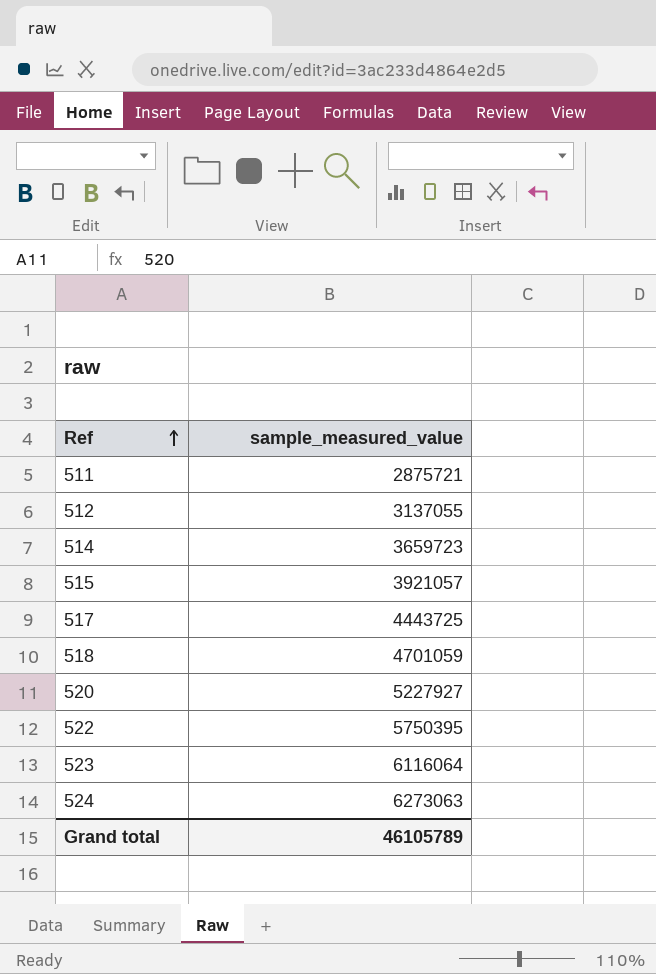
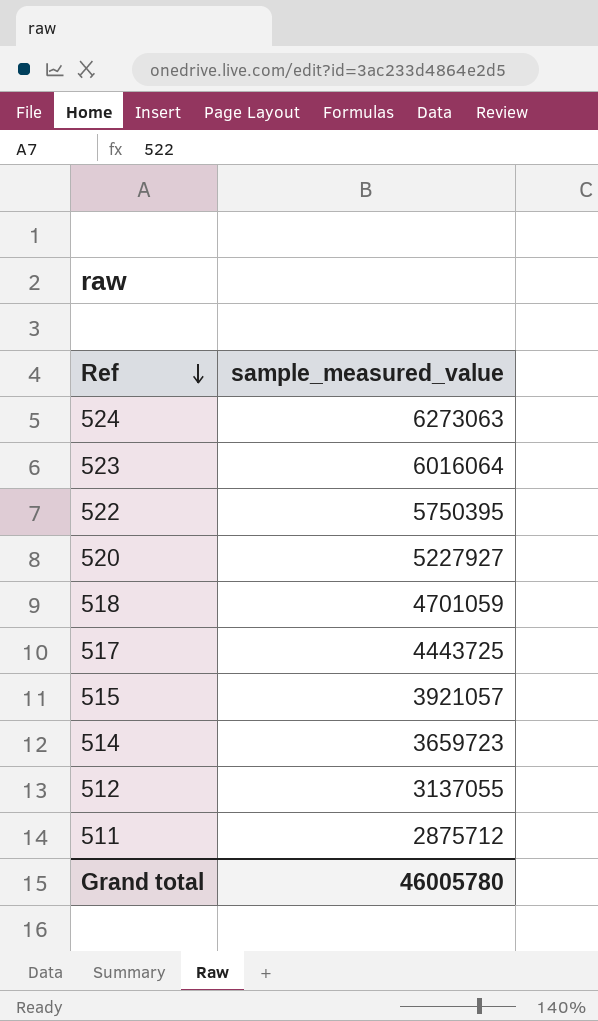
row order: Ref ascending -> Ref descending
523 | sample_measured_value: 6116064 -> 6016064
511 | sample_measured_value: 2875721 -> 2875712
Grand total | sample_measured_value: 46105789 -> 46005780

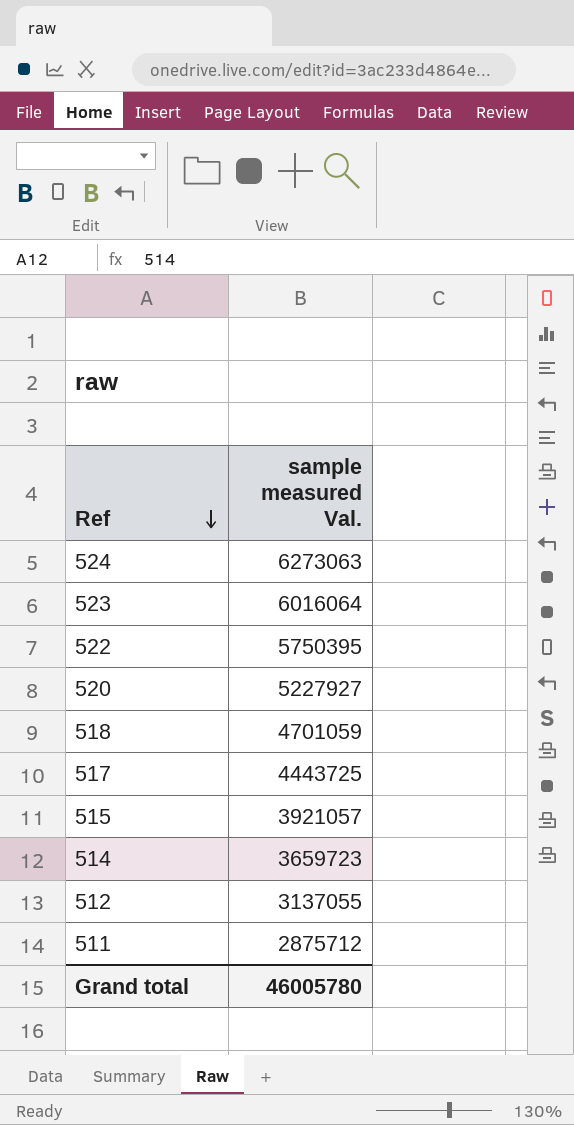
column name: sample_measured_value -> sample measured Val.

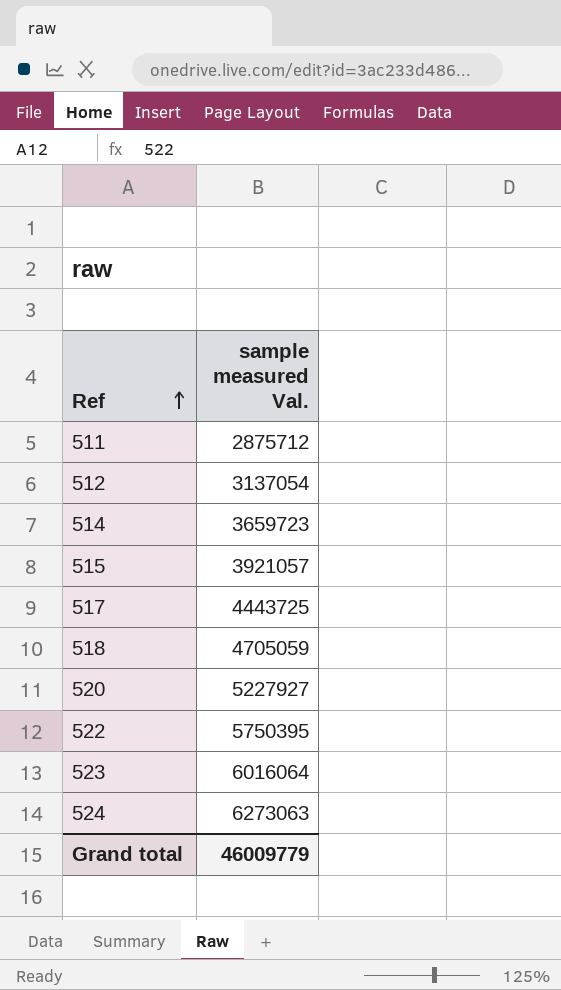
row order: Ref descending -> Ref ascending
512 | sample measured Val.: 3137055 -> 3137054
518 | sample measured Val.: 4701059 -> 4705059
Grand total | sample measured Val.: 46005780 -> 46009779

